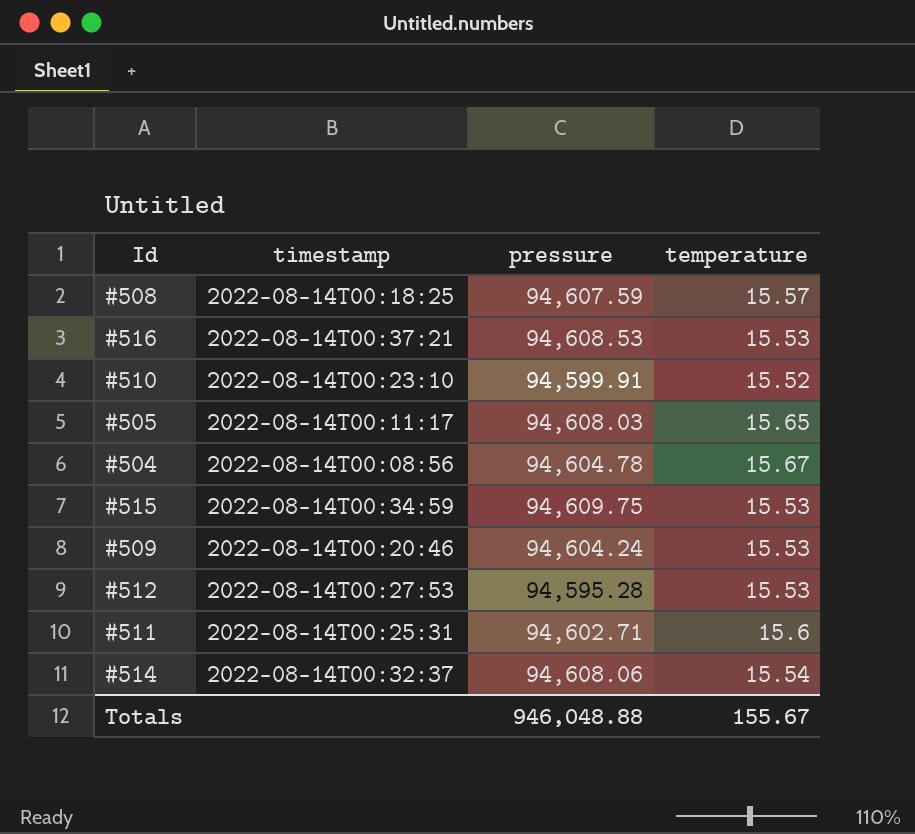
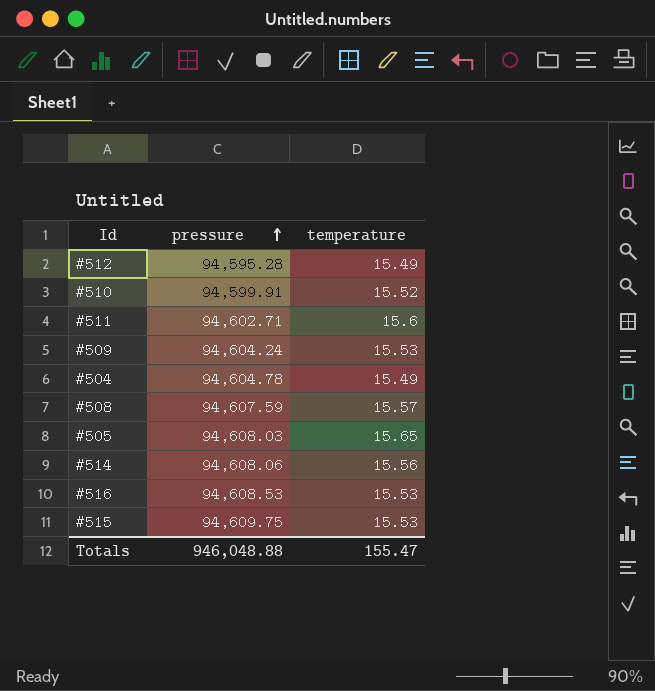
row order: none -> pressure ascending
column timestamp | position: 2 -> none
#512 | temperature: 15.53 -> 15.49
#504 | temperature: 15.67 -> 15.49
#514 | temperature: 15.54 -> 15.56
Totals | temperature: 155.67 -> 155.47

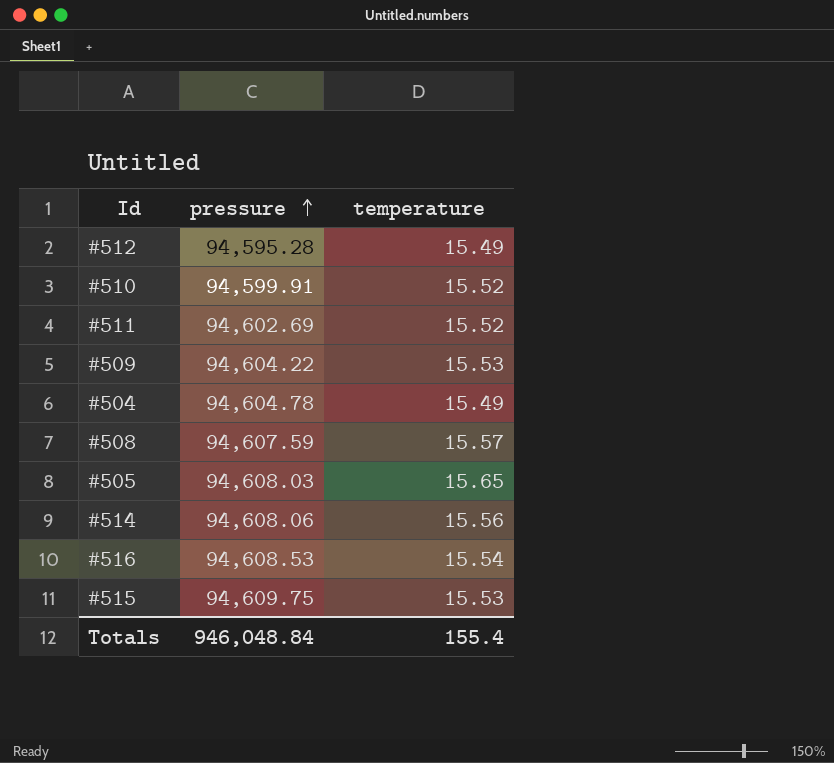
#511 | pressure: 94,602.71 -> 94,602.69
#511 | temperature: 15.6 -> 15.52
#509 | pressure: 94,604.24 -> 94,604.22
#516 | temperature: 15.53 -> 15.54
Totals | pressure: 946,048.88 -> 946,048.84
Totals | temperature: 155.47 -> 155.4

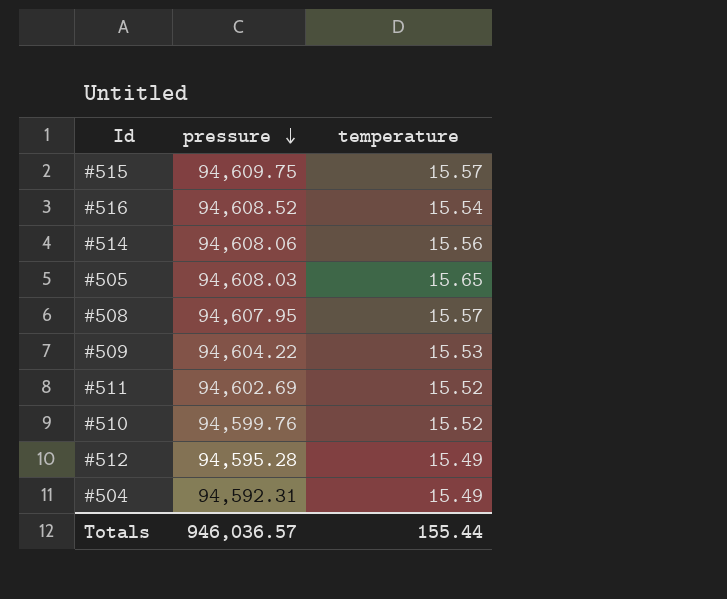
row order: pressure ascending -> pressure descending
#515 | temperature: 15.53 -> 15.57
#516 | pressure: 94,608.53 -> 94,608.52
#508 | pressure: 94,607.59 -> 94,607.95
#510 | pressure: 94,599.91 -> 94,599.76
#504 | pressure: 94,604.78 -> 94,592.31
Totals | pressure: 946,048.84 -> 946,036.57
Totals | temperature: 155.4 -> 155.44

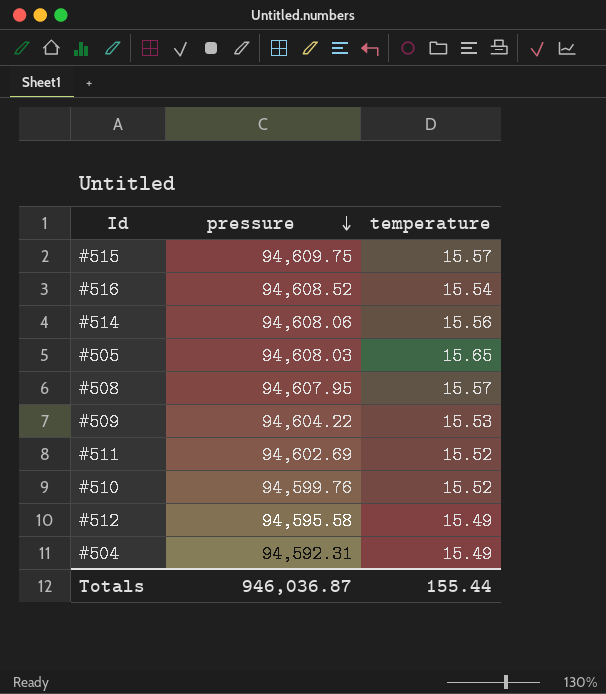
#512 | pressure: 94,595.28 -> 94,595.58
Totals | pressure: 946,036.57 -> 946,036.87

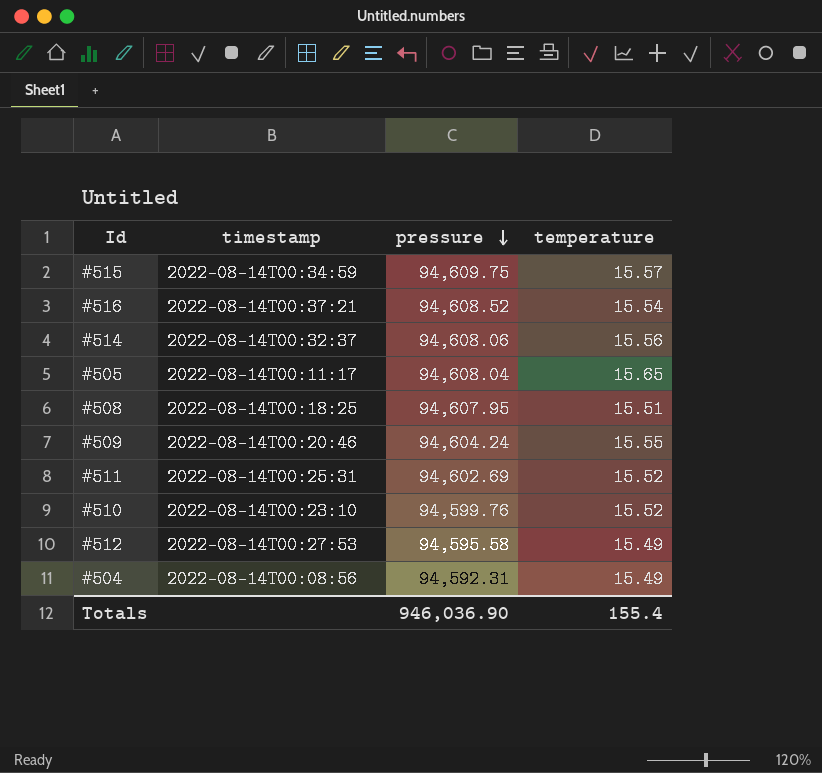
column timestamp | position: none -> 2
#505 | pressure: 94,608.03 -> 94,608.04
#508 | temperature: 15.57 -> 15.51
#509 | pressure: 94,604.22 -> 94,604.24
#509 | temperature: 15.53 -> 15.55
Totals | pressure: 946,036.87 -> 946,036.90
Totals | temperature: 155.44 -> 155.4

